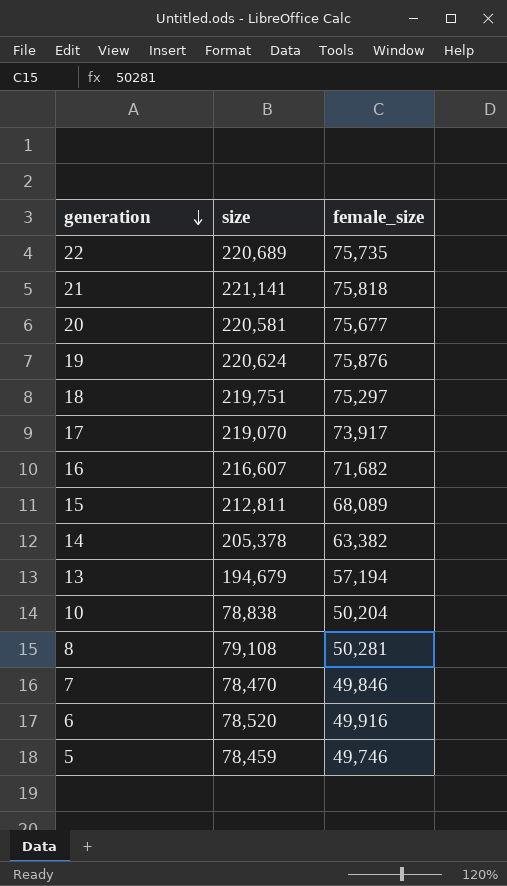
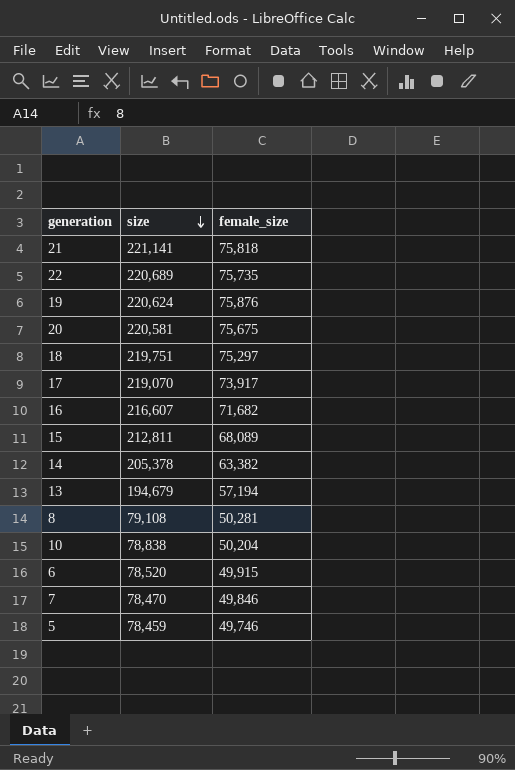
row order: generation descending -> size descending
20 | female_size: 75,677 -> 75,675
6 | female_size: 49,916 -> 49,915

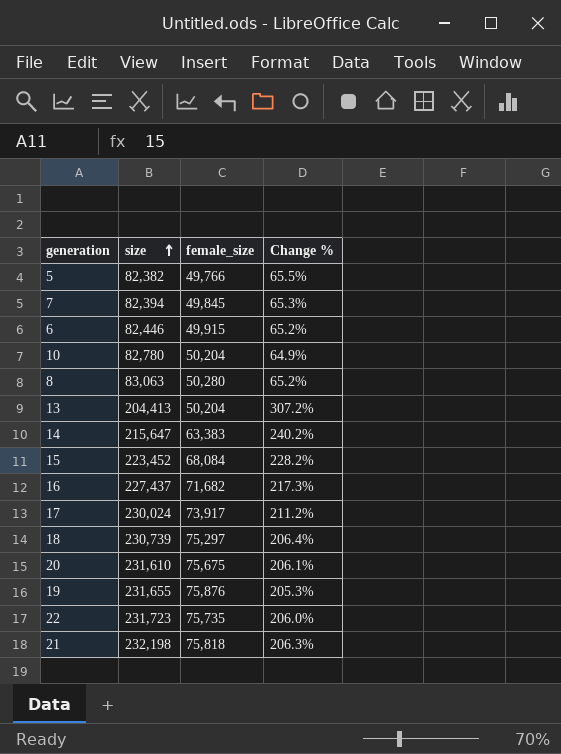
row order: size descending -> size ascending
column Change % | formula: none -> ([size] - [female_size]) / [female_size]
5 | size: 78,459 -> 82,382
5 | female_size: 49,746 -> 49,766
7 | size: 78,470 -> 82,394
7 | female_size: 49,846 -> 49,845
6 | size: 78,520 -> 82,446
10 | size: 78,838 -> 82,780
8 | size: 79,108 -> 83,063
8 | female_size: 50,281 -> 50,280
13 | size: 194,679 -> 204,413
13 | female_size: 57,194 -> 50,204
14 | size: 205,378 -> 215,647
14 | female_size: 63,382 -> 63,383
15 | size: 212,811 -> 223,452
15 | female_size: 68,089 -> 68,084
16 | size: 216,607 -> 227,437
17 | size: 219,070 -> 230,024
18 | size: 219,751 -> 230,739
20 | size: 220,581 -> 231,610
19 | size: 220,624 -> 231,655
22 | size: 220,689 -> 231,723
21 | size: 221,141 -> 232,198

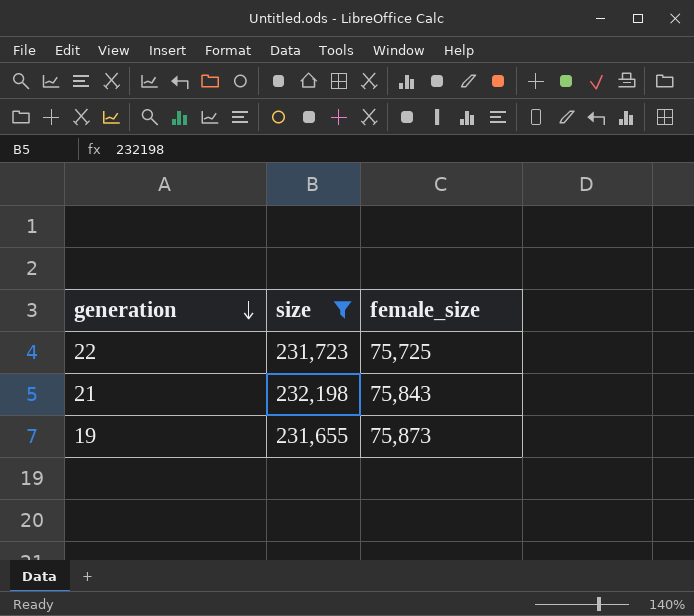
filter: none -> size >= 231,655
row order: size ascending -> generation descending
column Change % | formula: ([size] - [female_size]) / [female_size] -> none
22 | female_size: 75,735 -> 75,725
21 | female_size: 75,818 -> 75,843
19 | female_size: 75,876 -> 75,873

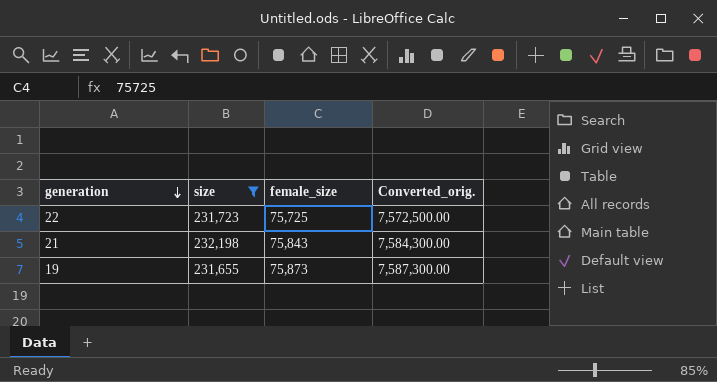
column Converted_orig. | formula: none -> [female_size] * 100

